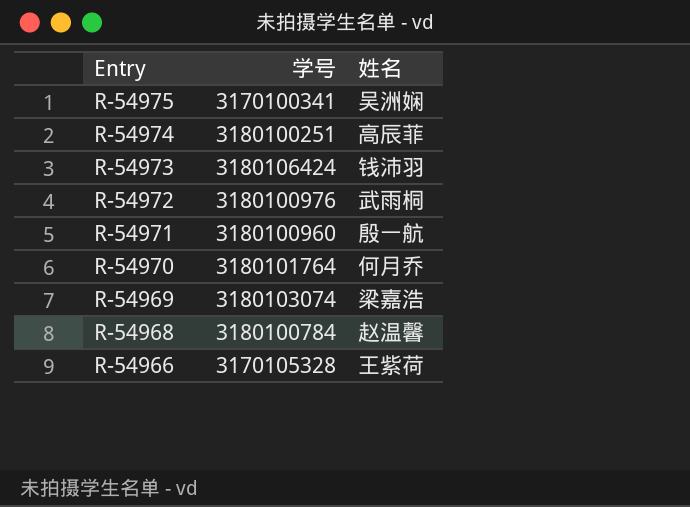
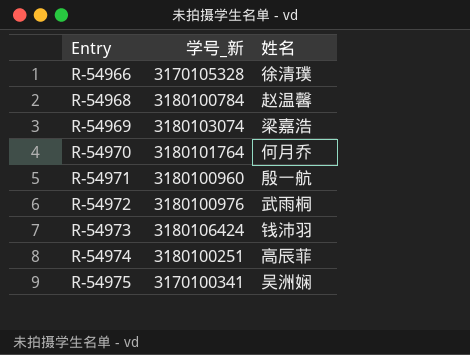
row order: Entry descending -> Entry ascending
column name: 学号 -> 学号_新
R-54966 | 姓名: 王紫荷 -> 徐清璞

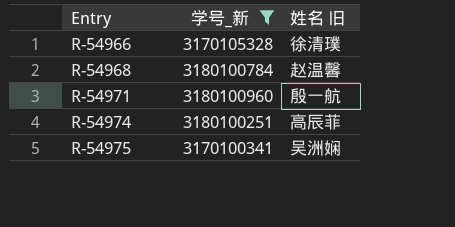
filter: none -> 学号_新 <= 3180100960
column name: 姓名 -> 姓名 旧

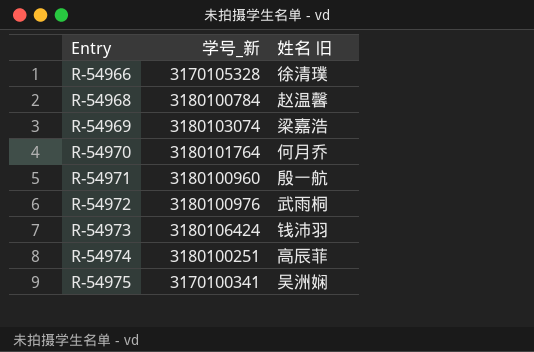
filter: 学号_新 <= 3180100960 -> none

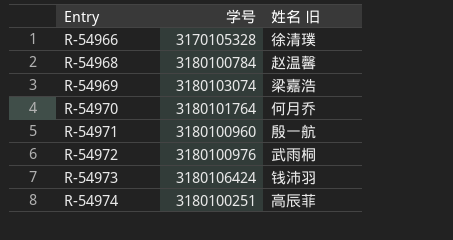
column name: 学号_新 -> 学号
row R-54975: 3170100341 | 吴洲娴 -> none

